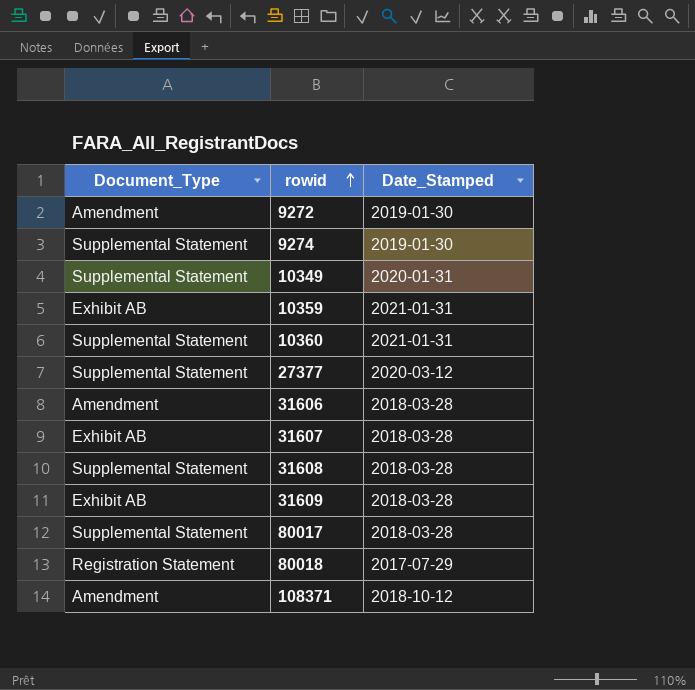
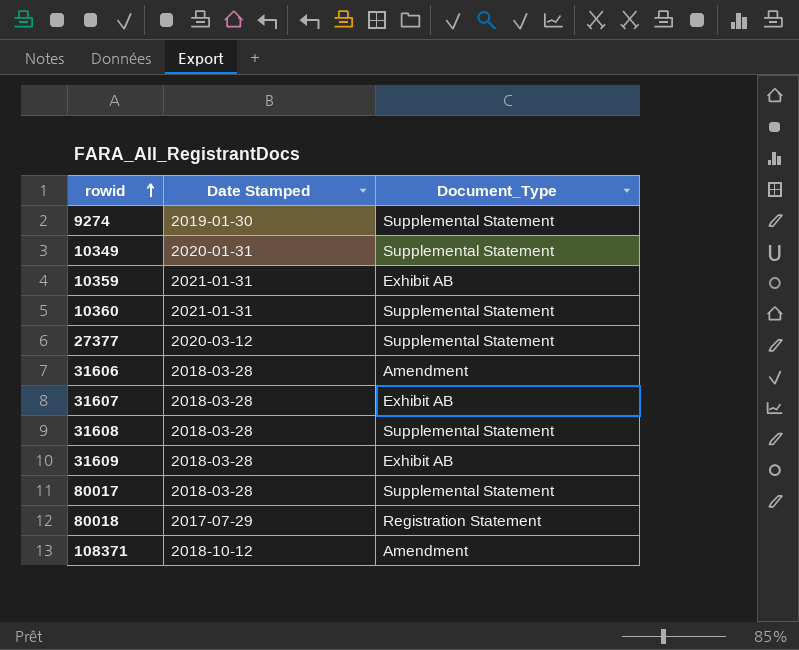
column name: Date_Stamped -> Date Stamped
column Document_Type | position: 1 -> 3
row 9272: Amendment | 2019-01-30 -> none

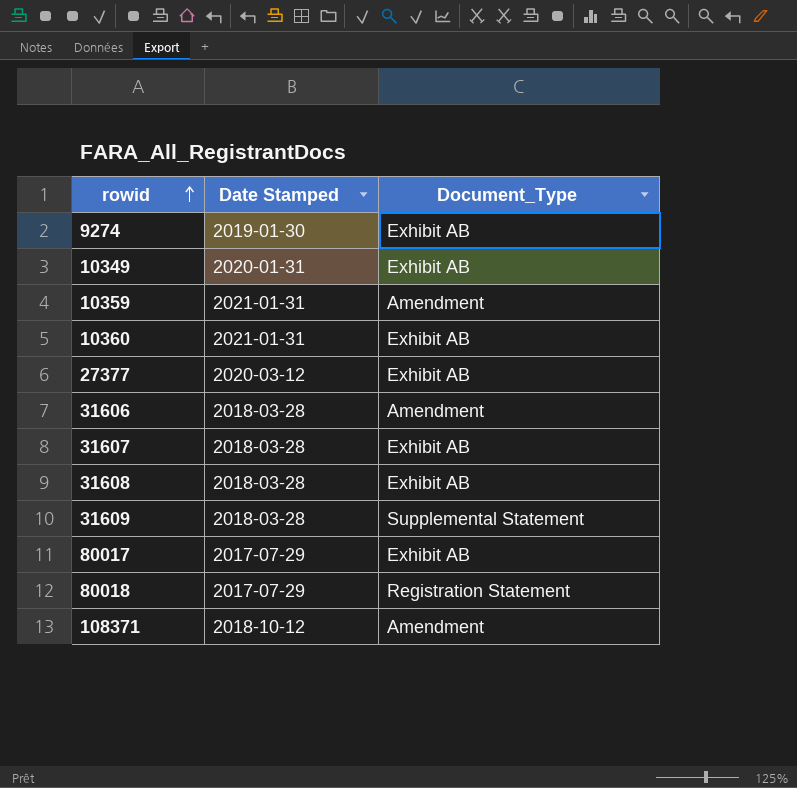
9274 | Document_Type: Supplemental Statement -> Exhibit AB
10349 | Document_Type: Supplemental Statement -> Exhibit AB
10359 | Document_Type: Exhibit AB -> Amendment
10360 | Document_Type: Supplemental Statement -> Exhibit AB
27377 | Document_Type: Supplemental Statement -> Exhibit AB
31608 | Document_Type: Supplemental Statement -> Exhibit AB
31609 | Document_Type: Exhibit AB -> Supplemental Statement
80017 | Date Stamped: 2018-03-28 -> 2017-07-29
80017 | Document_Type: Supplemental Statement -> Exhibit AB

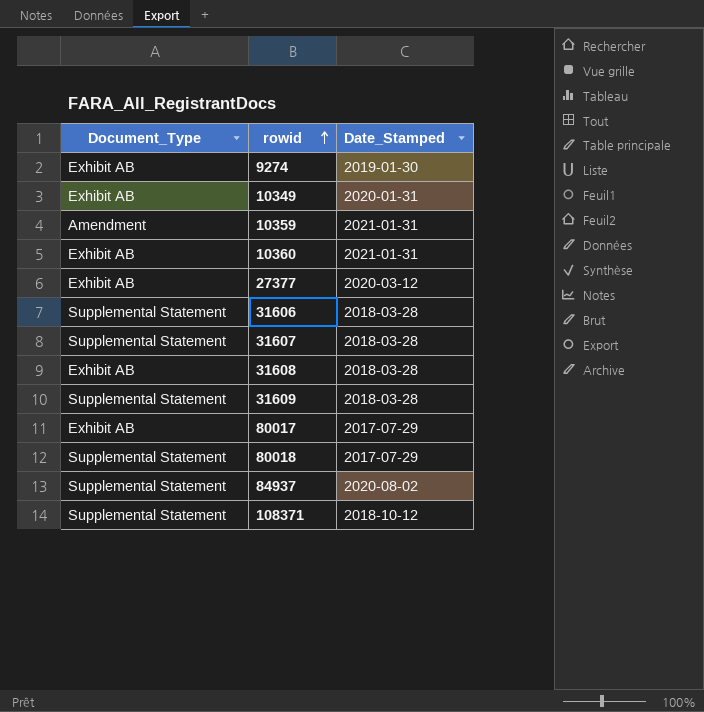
column Document_Type | position: 3 -> 1
column name: Date Stamped -> Date_Stamped
31606 | Document_Type: Amendment -> Supplemental Statement
31607 | Document_Type: Exhibit AB -> Supplemental Statement
80018 | Document_Type: Registration Statement -> Supplemental Statement
row 84937: none -> Supplemental Statement | 2020-08-02
108371 | Document_Type: Amendment -> Supplemental Statement

